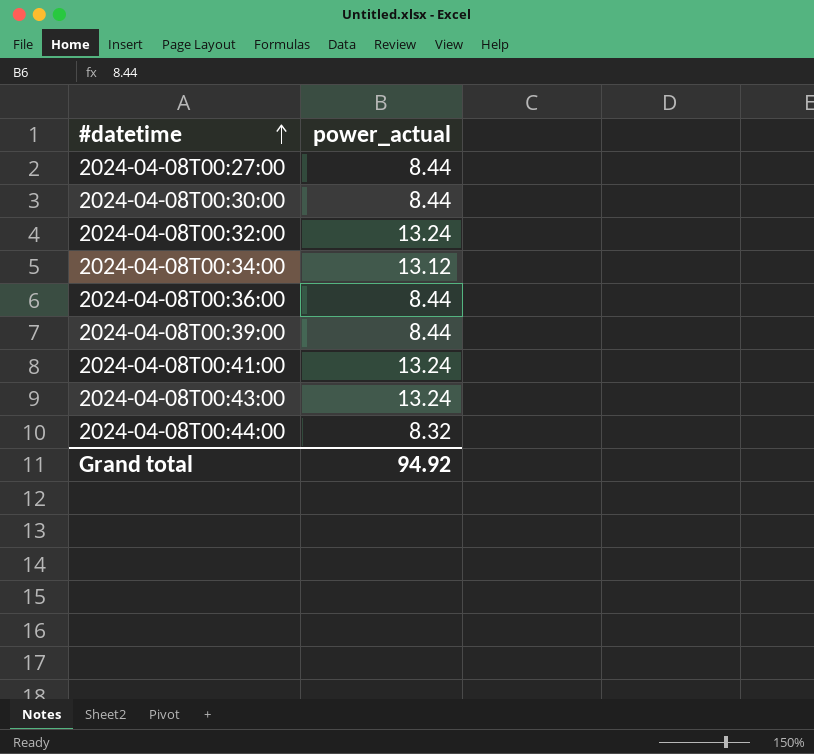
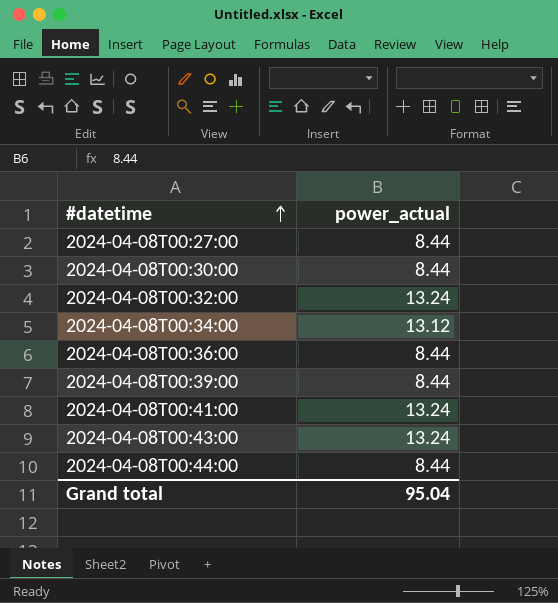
2024-04-08T00:44:00 | power_actual: 8.32 -> 8.44
Grand total | power_actual: 94.92 -> 95.04

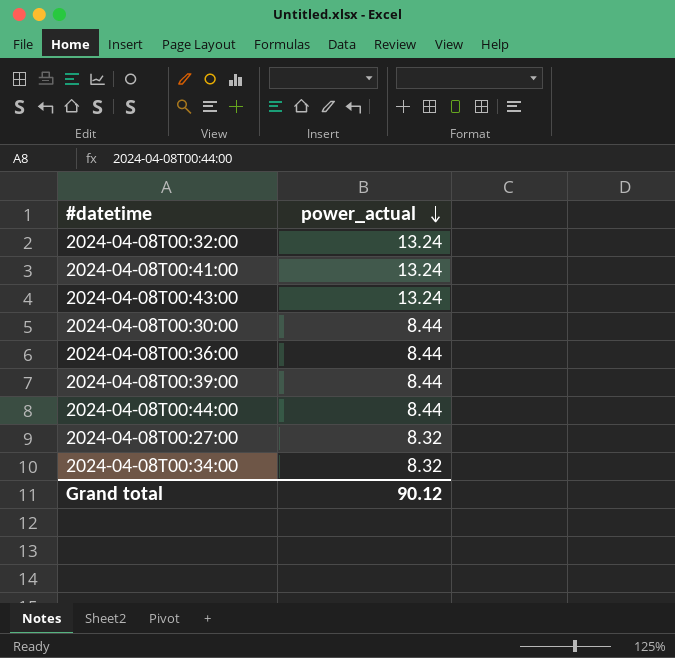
row order: #datetime ascending -> power_actual descending
2024-04-08T00:27:00 | power_actual: 8.44 -> 8.32
2024-04-08T00:34:00 | power_actual: 13.12 -> 8.32
Grand total | power_actual: 95.04 -> 90.12

